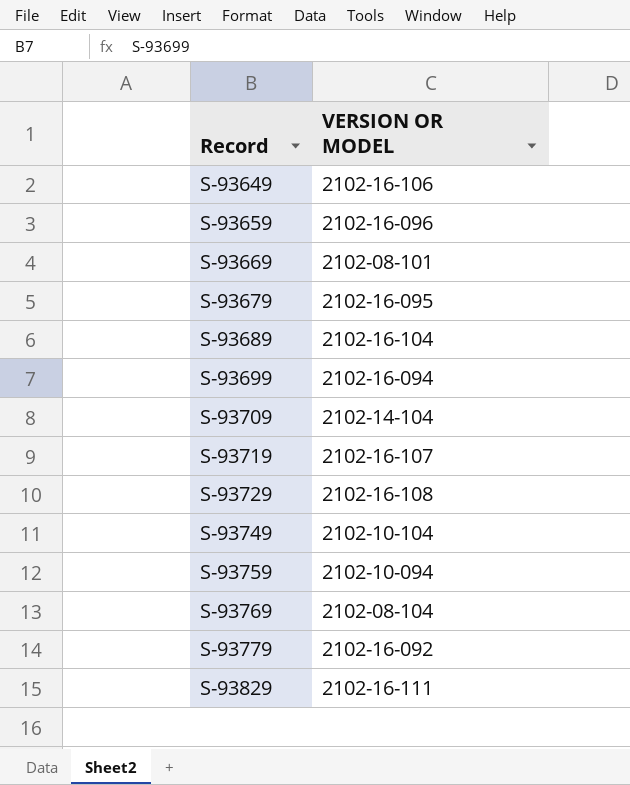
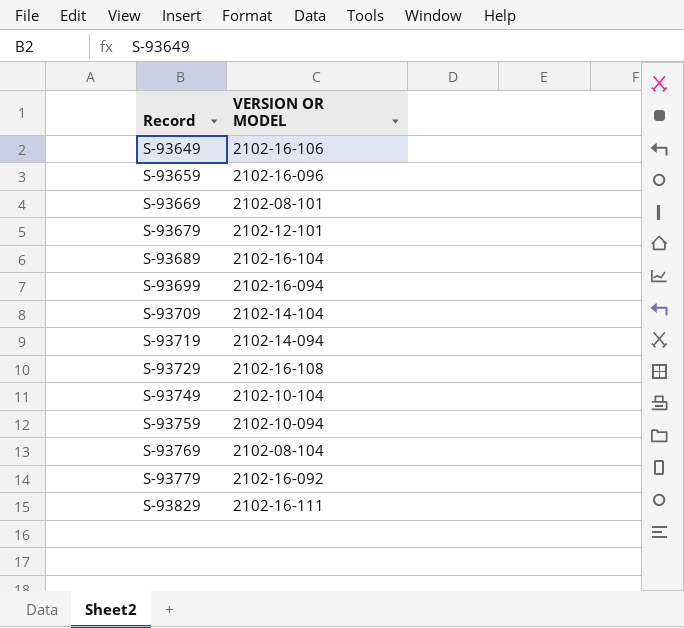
S-93679 | VERSION OR MODEL: 2102-16-095 -> 2102-12-101
S-93719 | VERSION OR MODEL: 2102-16-107 -> 2102-14-094

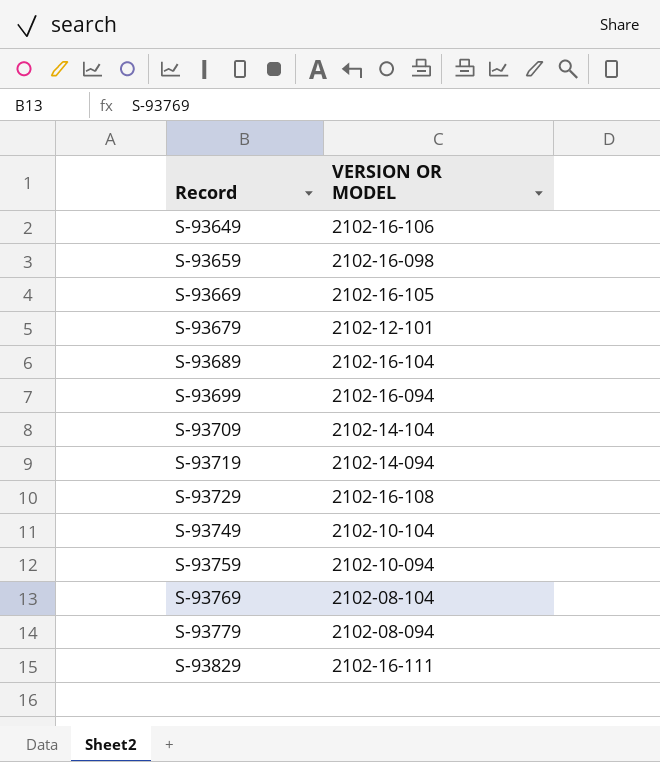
S-93659 | VERSION OR MODEL: 2102-16-096 -> 2102-16-098
S-93669 | VERSION OR MODEL: 2102-08-101 -> 2102-16-105
S-93779 | VERSION OR MODEL: 2102-16-092 -> 2102-08-094

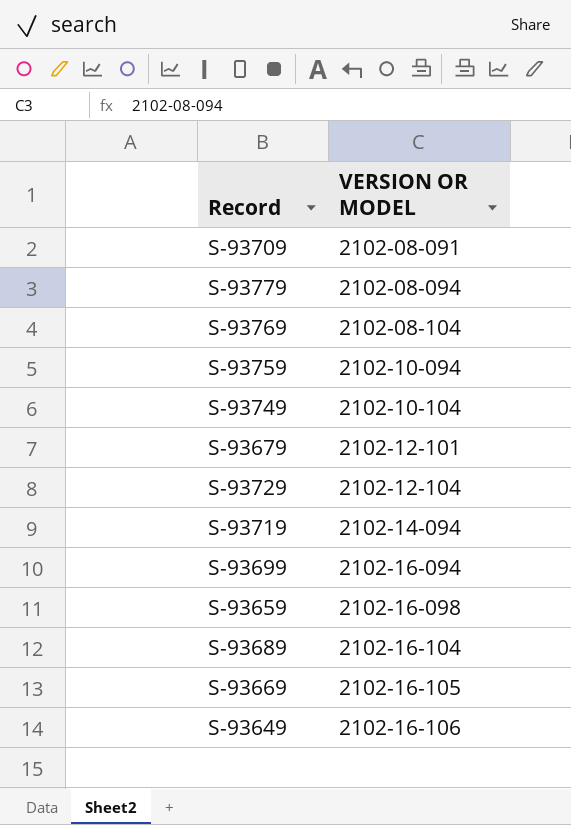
row order: Record ascending -> VERSION OR MODEL ascending
row S-93829: 2102-16-111 -> none
S-93709 | VERSION OR MODEL: 2102-14-104 -> 2102-08-091
S-93729 | VERSION OR MODEL: 2102-16-108 -> 2102-12-104

